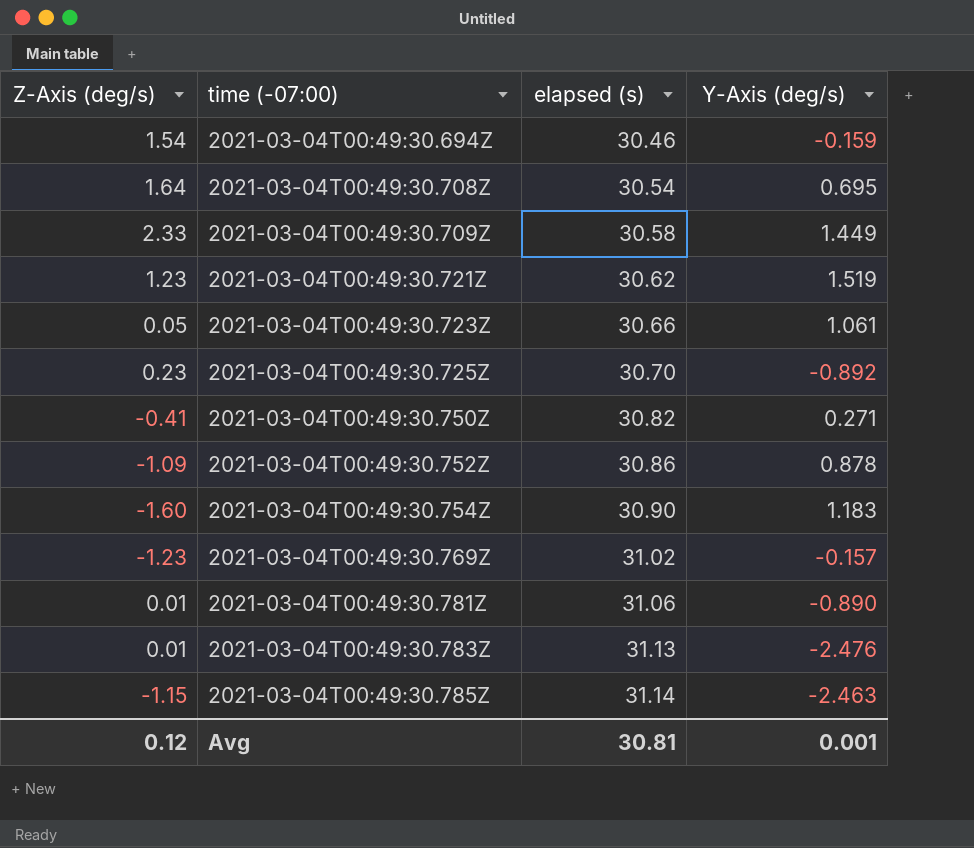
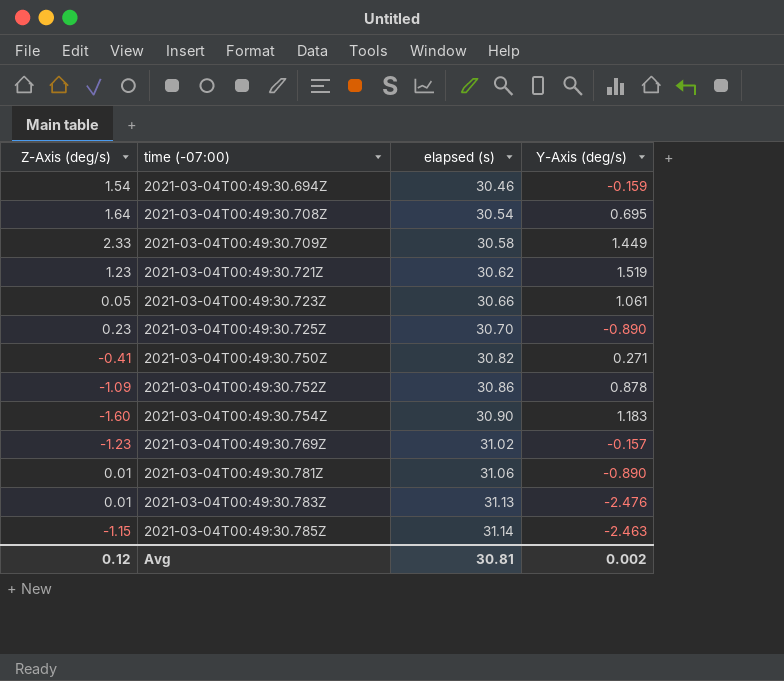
2021-03-04T00:49:30.725Z | Y-Axis (deg/s): -0.892 -> -0.890
Avg | Y-Axis (deg/s): 0.001 -> 0.002

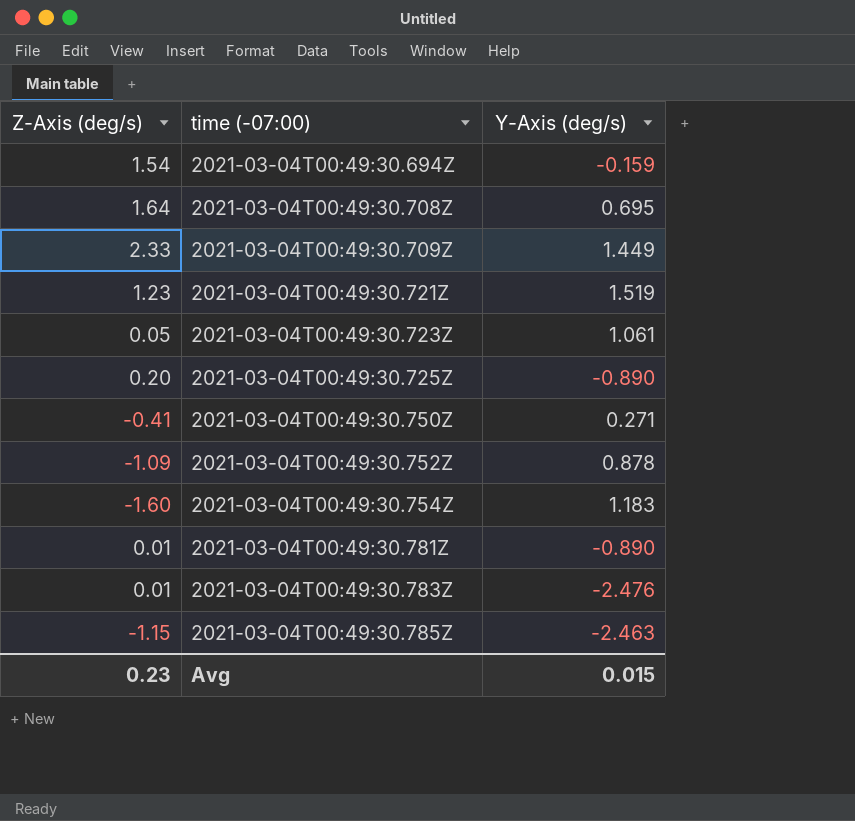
column elapsed (s) | position: 3 -> none
row 2021-03-04T00:49:30.769Z: -1.23 | 31.02 | -0.157 -> none
2021-03-04T00:49:30.725Z | Z-Axis (deg/s): 0.23 -> 0.20
Avg | Z-Axis (deg/s): 0.12 -> 0.23
Avg | Y-Axis (deg/s): 0.002 -> 0.015

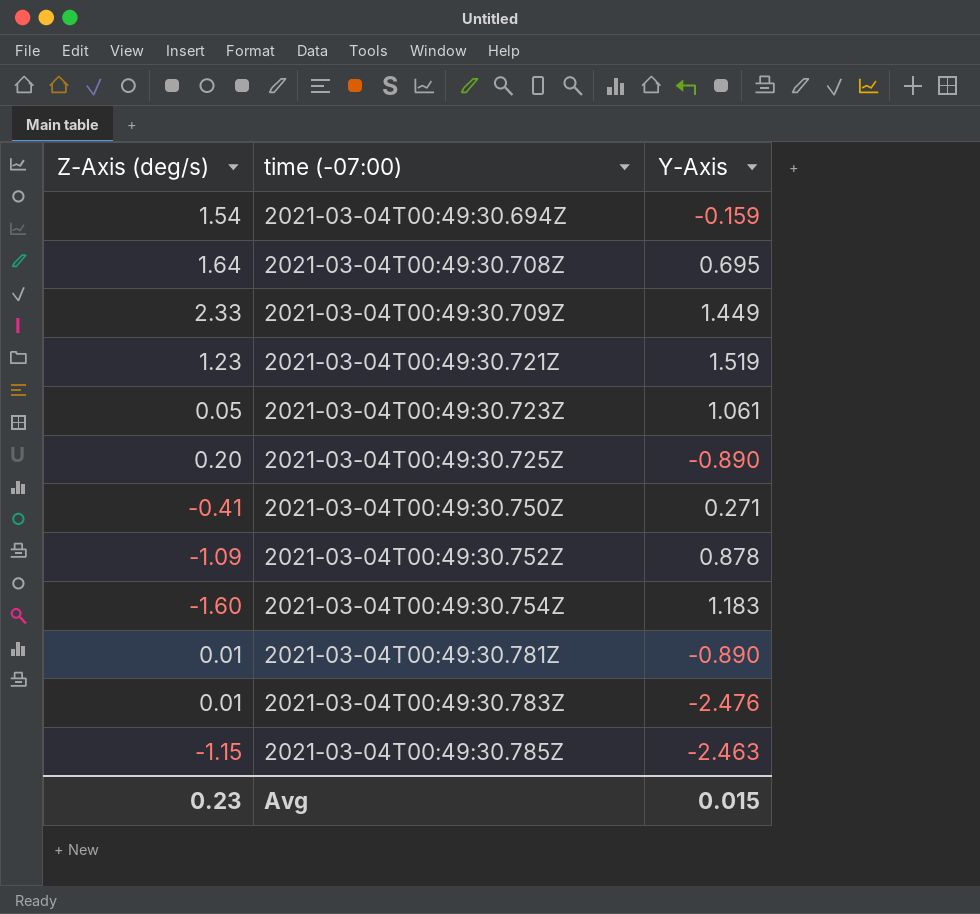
column name: Y-Axis (deg/s) -> Y-Axis

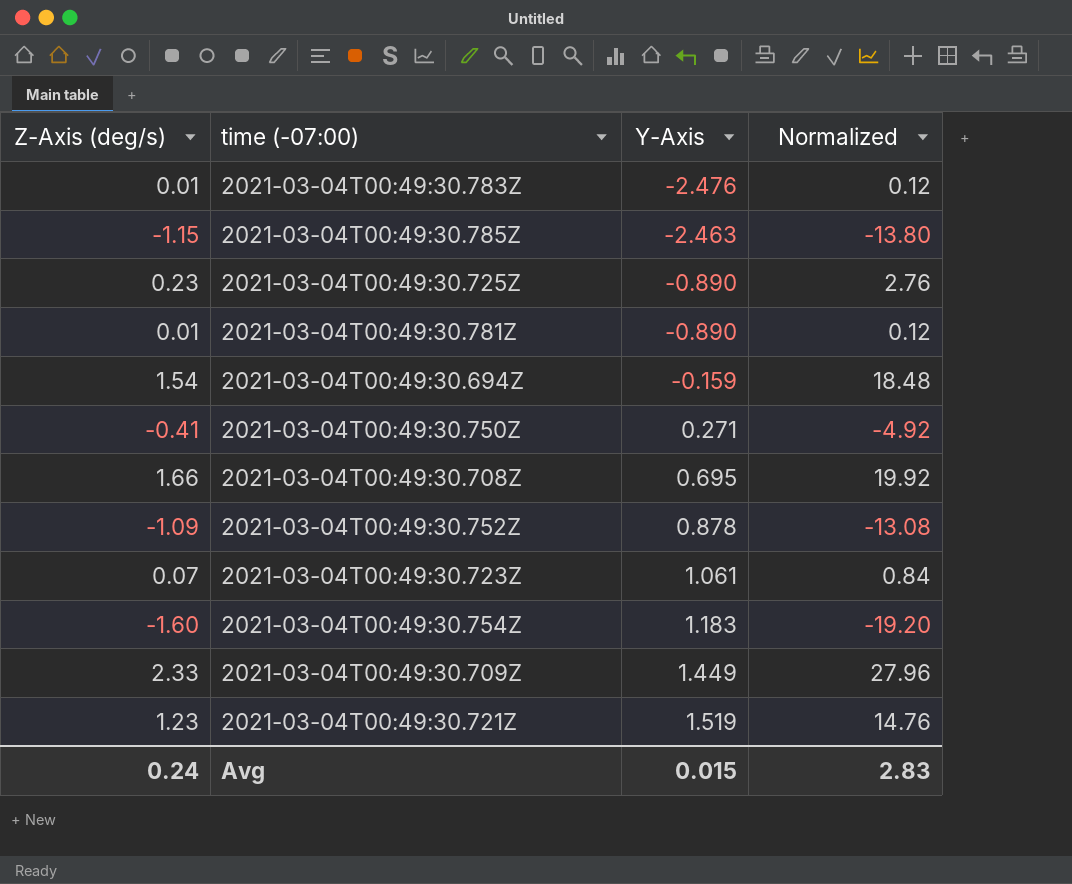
row order: time (-07:00) ascending -> Y-Axis ascending
column Normalized | formula: none -> [Z-Axis (deg/s)] * 12
2021-03-04T00:49:30.725Z | Z-Axis (deg/s): 0.20 -> 0.23
2021-03-04T00:49:30.708Z | Z-Axis (deg/s): 1.64 -> 1.66
2021-03-04T00:49:30.723Z | Z-Axis (deg/s): 0.05 -> 0.07
Avg | Z-Axis (deg/s): 0.23 -> 0.24

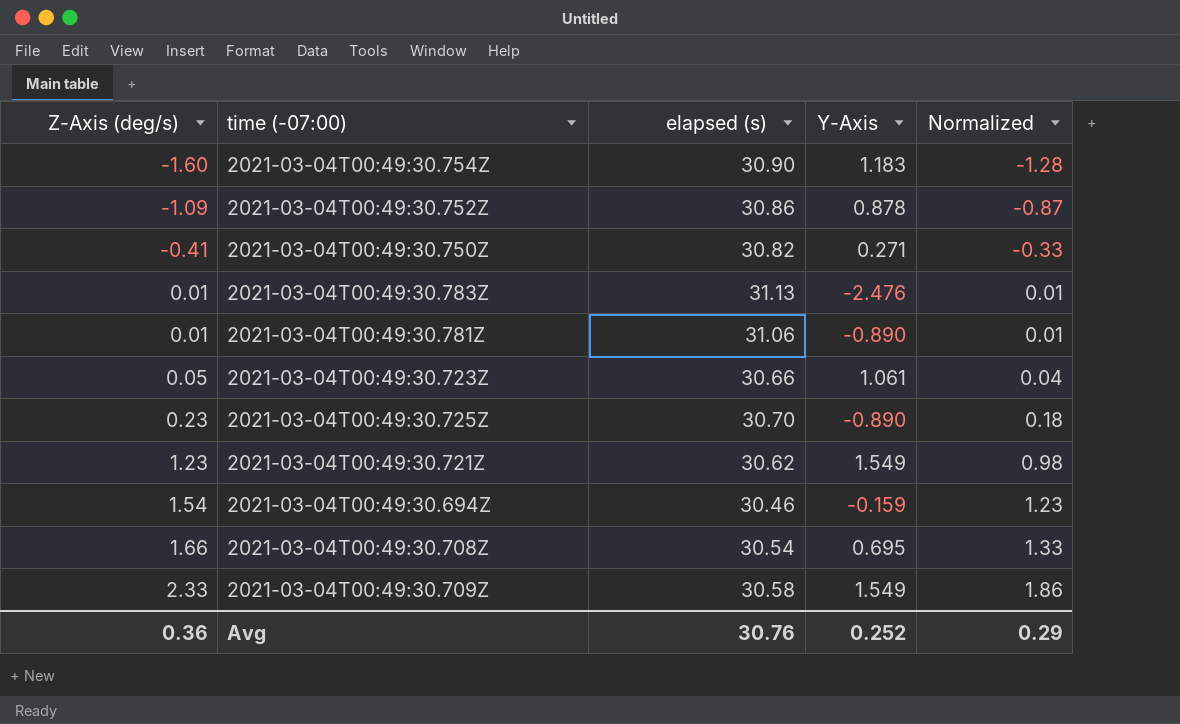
row order: Y-Axis ascending -> Z-Axis (deg/s) ascending
column elapsed (s) | position: none -> 3
column Normalized | formula: [Z-Axis (deg/s)] * 12 -> [Z-Axis (deg/s)] * 0.8
row 2021-03-04T00:49:30.785Z: -1.15 | -2.463 | -13.80 -> none
2021-03-04T00:49:30.723Z | Z-Axis (deg/s): 0.07 -> 0.05
2021-03-04T00:49:30.721Z | Y-Axis: 1.519 -> 1.549
2021-03-04T00:49:30.709Z | Y-Axis: 1.449 -> 1.549
Avg | Z-Axis (deg/s): 0.24 -> 0.36
Avg | Y-Axis: 0.015 -> 0.252
Avg | Normalized: 2.83 -> 0.29

